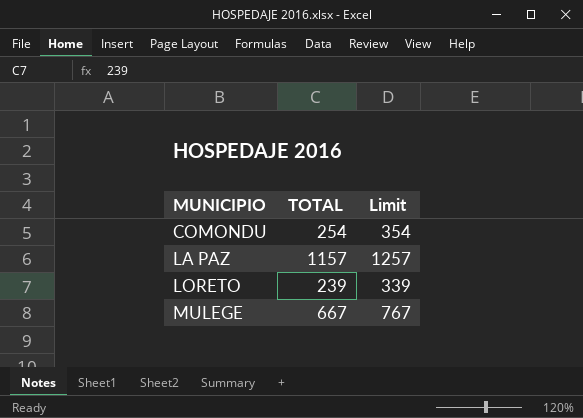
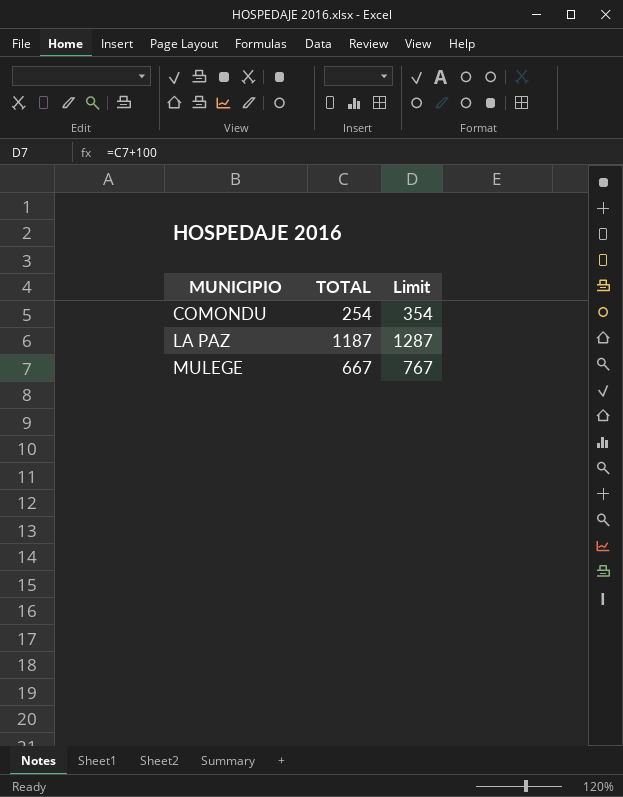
row LORETO: 239 | 339 -> none
LA PAZ | TOTAL: 1157 -> 1187
LA PAZ | Limit: 1257 -> 1287

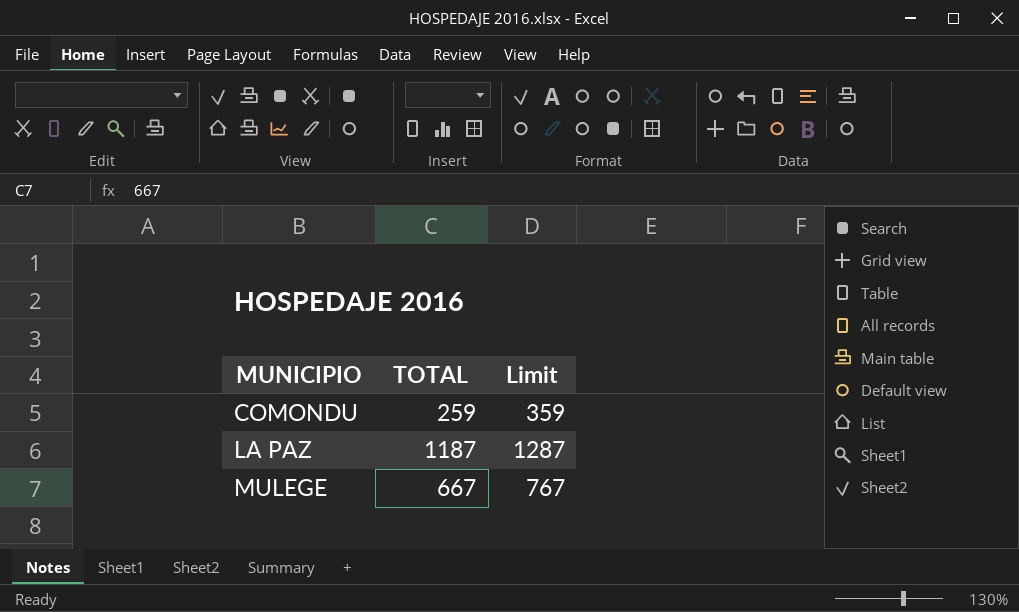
COMONDU | TOTAL: 254 -> 259
COMONDU | Limit: 354 -> 359

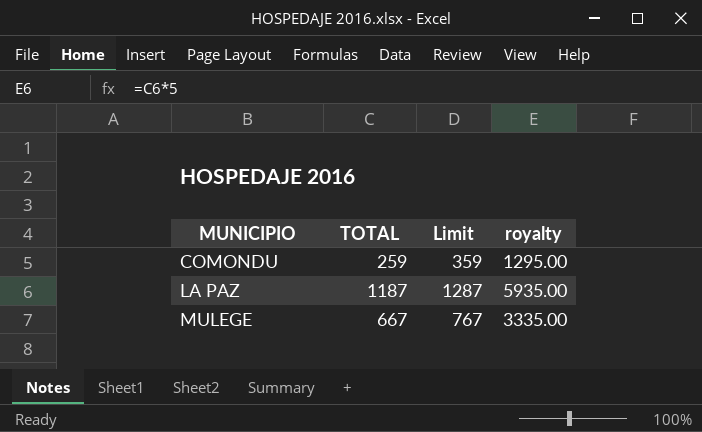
column royalty | formula: none -> [TOTAL] * 5

